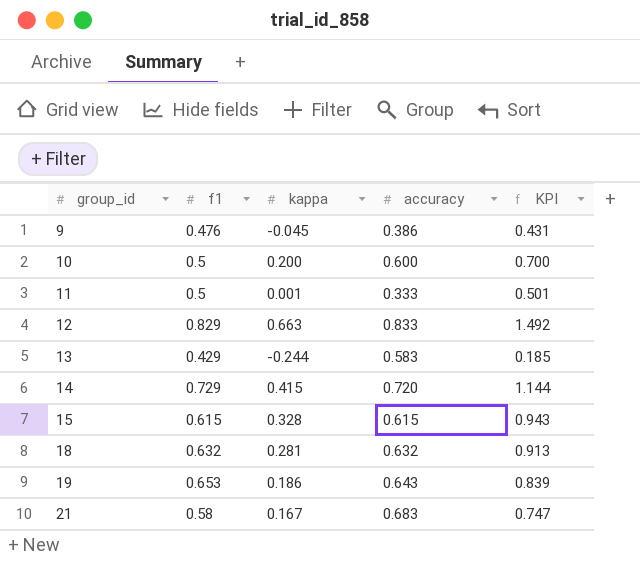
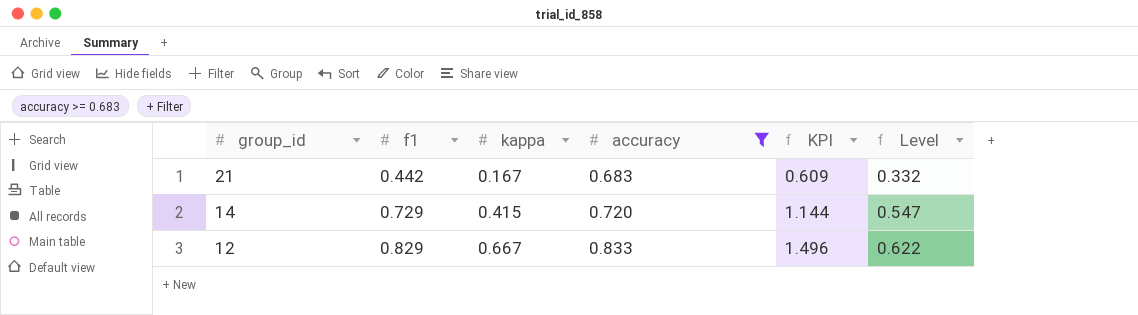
filter: none -> accuracy >= 0.683
row order: group_id ascending -> group_id descending
column Level | formula: none -> [f1] * 0.75
21 | f1: 0.58 -> 0.442
21 | KPI: 0.747 -> 0.609
12 | kappa: 0.663 -> 0.667
12 | KPI: 1.492 -> 1.496

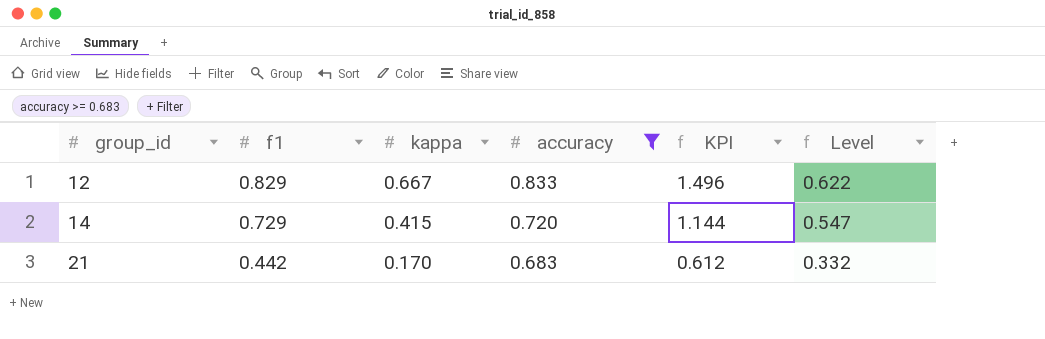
row order: group_id descending -> group_id ascending
21 | kappa: 0.167 -> 0.170
21 | KPI: 0.609 -> 0.612

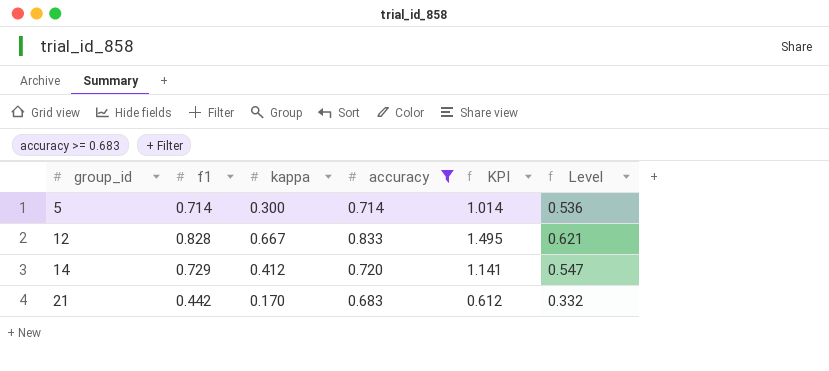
row 5: none -> 0.714 | 0.300 | 0.714 | 1.014 | 0.536
12 | f1: 0.829 -> 0.828
12 | KPI: 1.496 -> 1.495
12 | Level: 0.622 -> 0.621
14 | kappa: 0.415 -> 0.412
14 | KPI: 1.144 -> 1.141

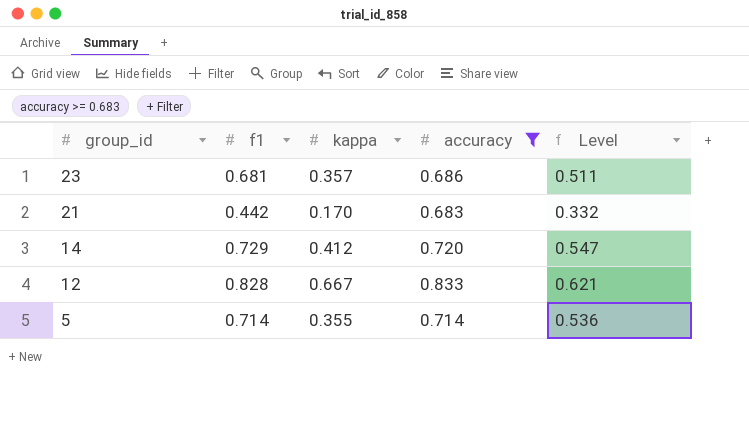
row order: group_id ascending -> group_id descending
column KPI | formula: [f1] + [kappa] -> none
row 23: none -> 0.681 | 0.357 | 0.686 | 0.511
5 | kappa: 0.300 -> 0.355

